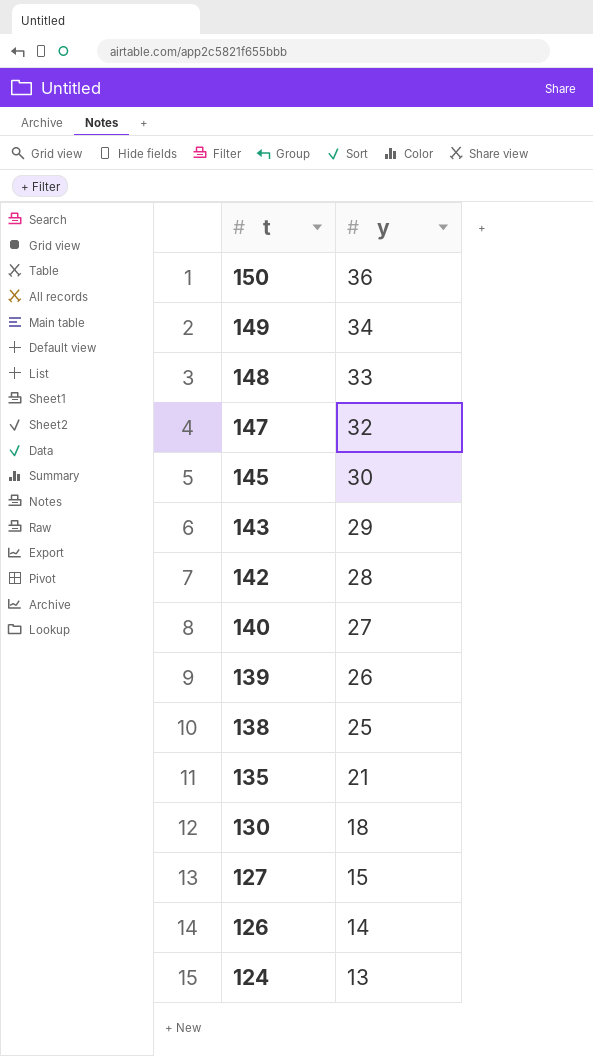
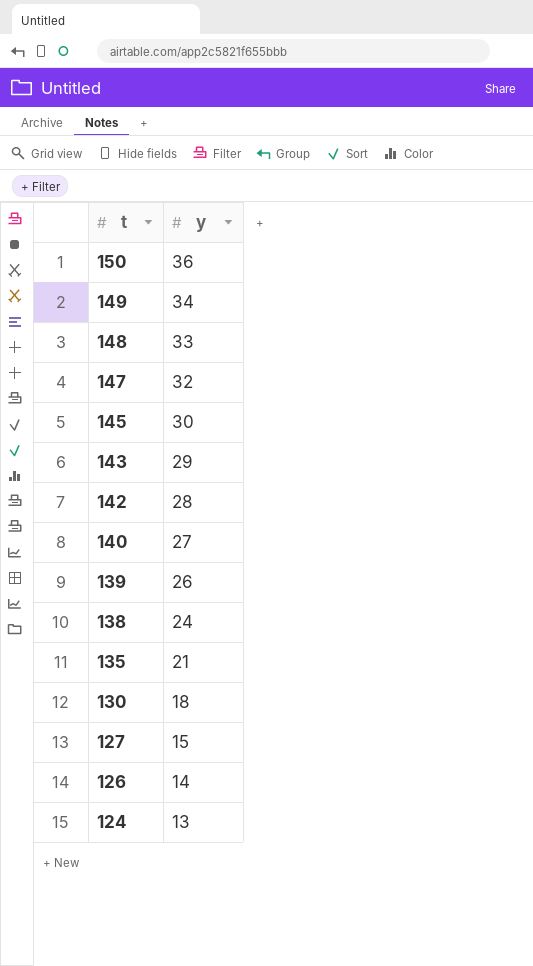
138 | y: 25 -> 24

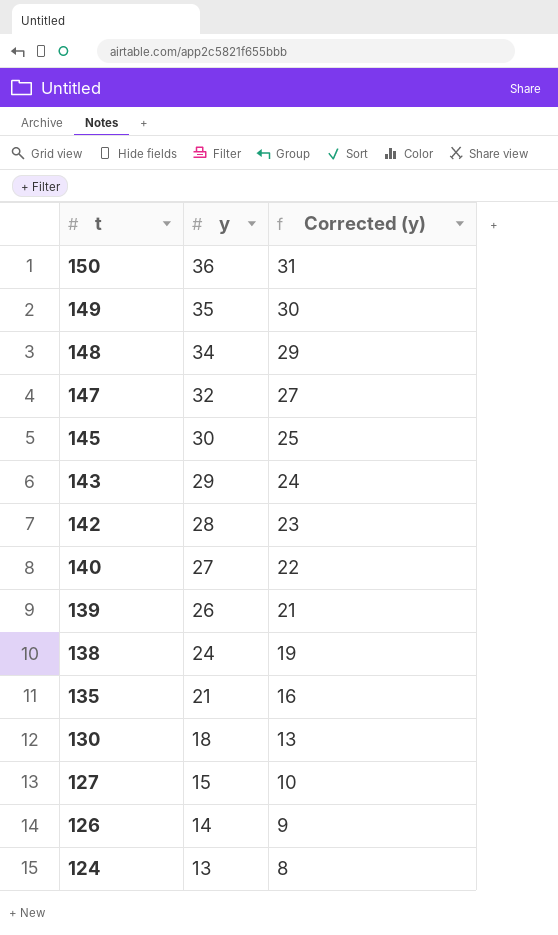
column Corrected (y) | formula: none -> [y] - 5
149 | y: 34 -> 35
148 | y: 33 -> 34

